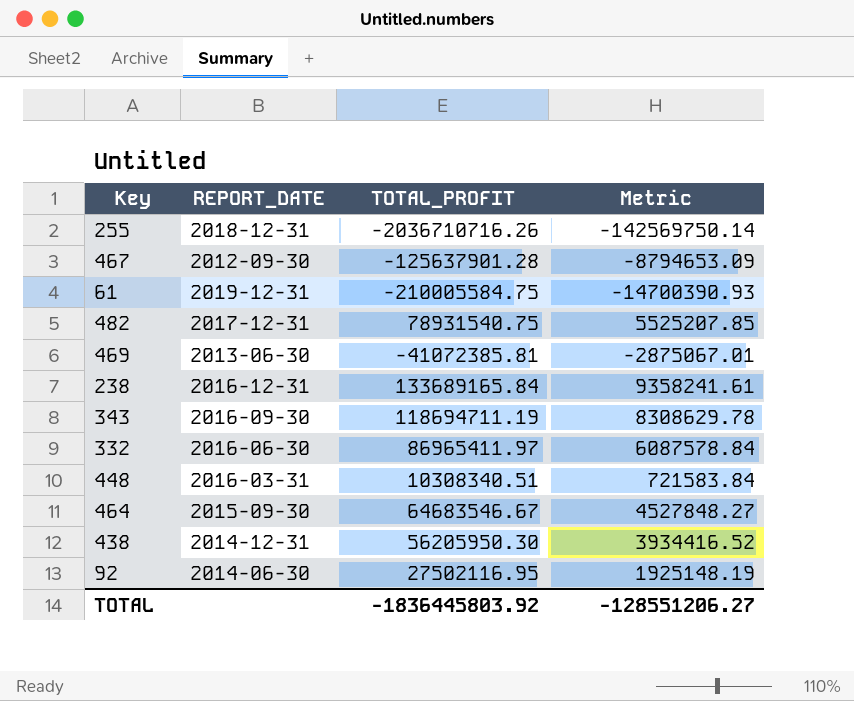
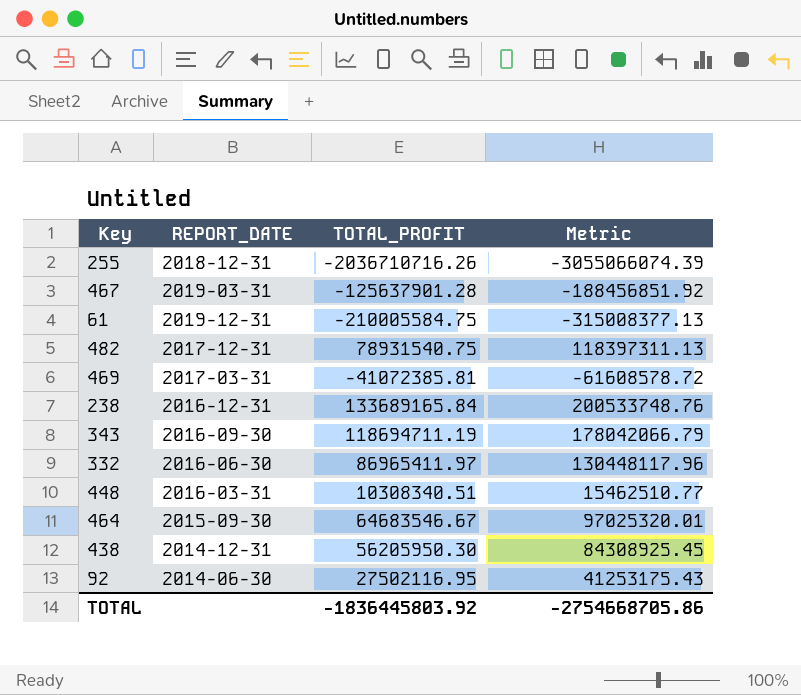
column Metric | formula: [TOTAL_PROFIT] * 0.07 -> [TOTAL_PROFIT] * 1.5
467 | REPORT_DATE: 2012-09-30 -> 2019-03-31
469 | REPORT_DATE: 2013-06-30 -> 2017-03-31
TOTAL | Metric: -128551206.27 -> -2754668705.86

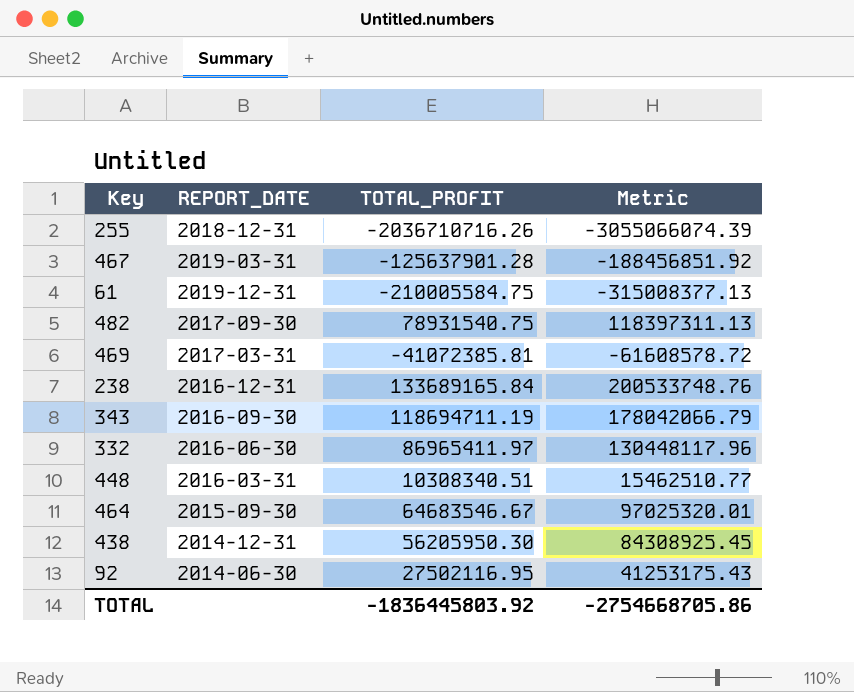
482 | REPORT_DATE: 2017-12-31 -> 2017-09-30

